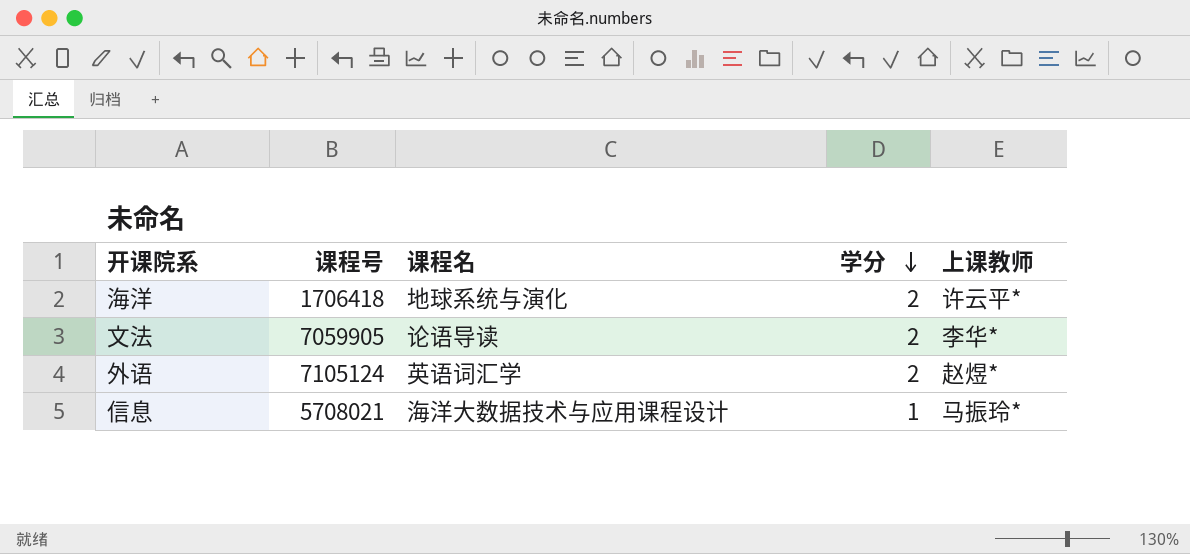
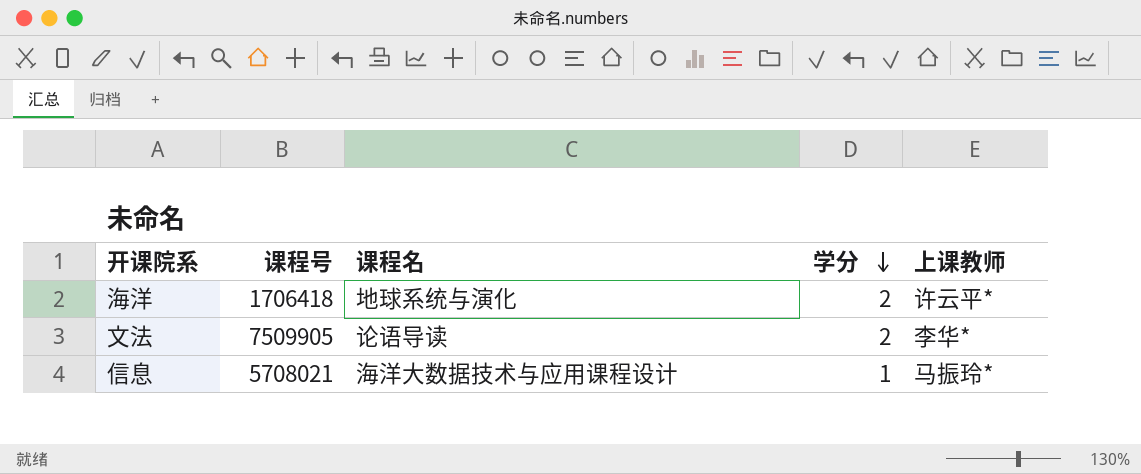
row 外语: 7105124 | 英语词汇学 | 2 | 赵煜* -> none
文法 | 课程号: 7059905 -> 7509905

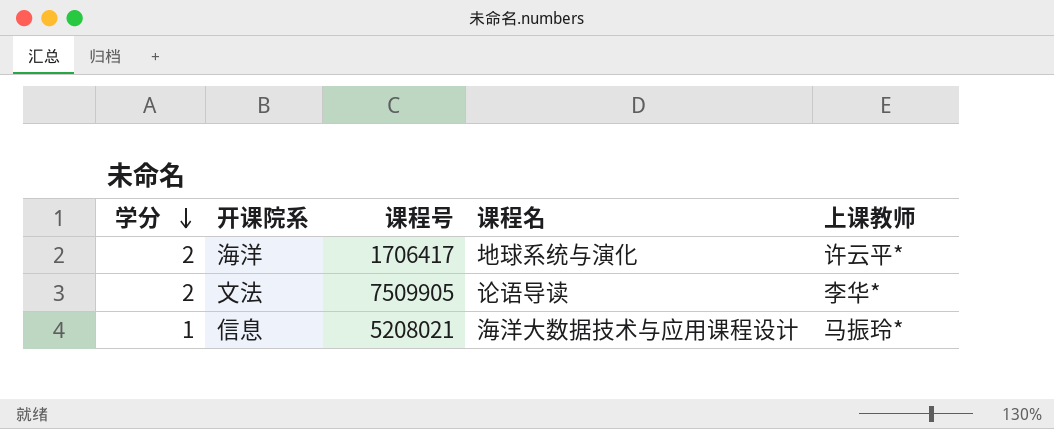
column 学分 | position: 4 -> 1
海洋 | 课程号: 1706418 -> 1706417
信息 | 课程号: 5708021 -> 5208021

